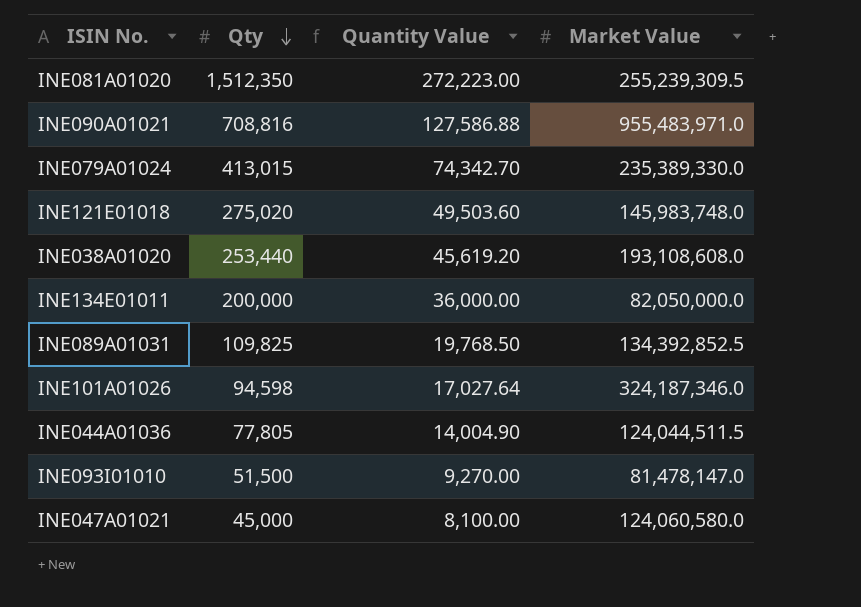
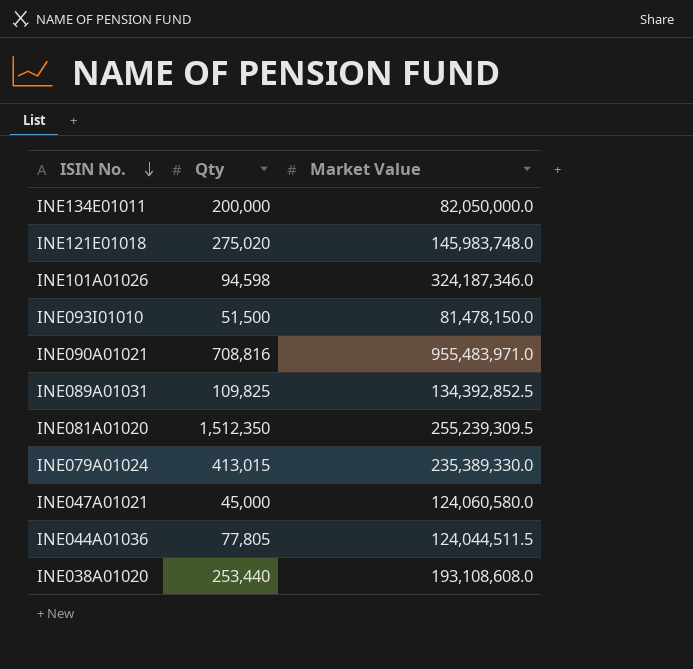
row order: Qty descending -> ISIN No. descending
column Quantity Value | formula: [Qty] * 0.18 -> none
INE093I01010 | Market Value: 81,478,147.0 -> 81,478,150.0

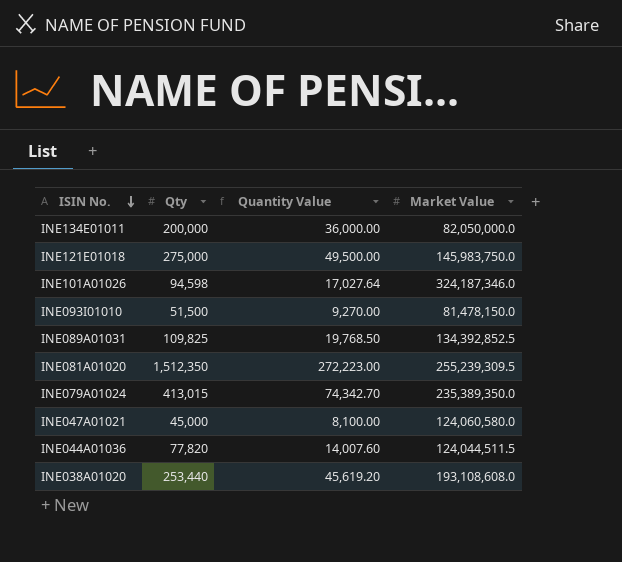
column Quantity Value | formula: none -> [Qty] * 0.18
row INE090A01021: 708,816 | 955,483,971.0 -> none
INE121E01018 | Qty: 275,020 -> 275,000
INE121E01018 | Market Value: 145,983,748.0 -> 145,983,750.0
INE079A01024 | Market Value: 235,389,330.0 -> 235,389,350.0
INE044A01036 | Qty: 77,805 -> 77,820

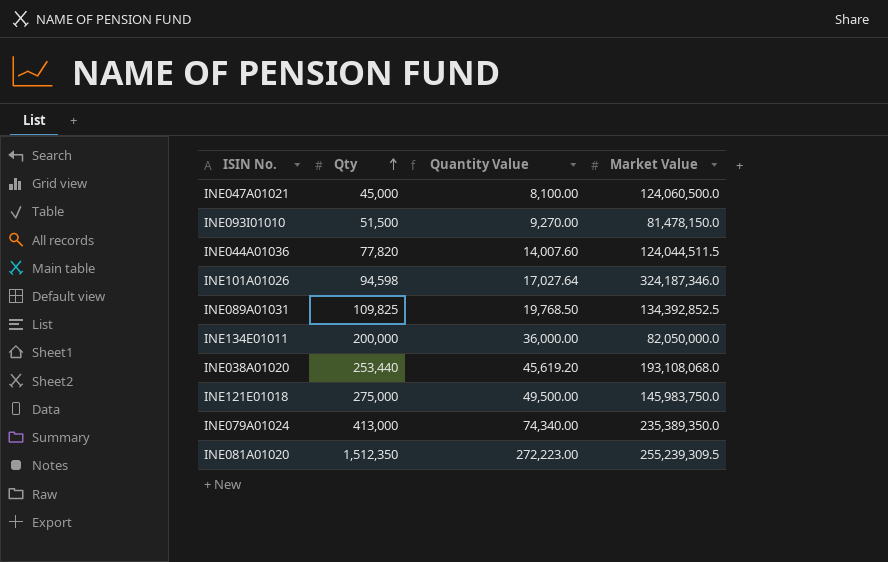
row order: ISIN No. descending -> Qty ascending
INE047A01021 | Market Value: 124,060,580.0 -> 124,060,500.0
INE038A01020 | Market Value: 193,108,608.0 -> 193,108,068.0
INE079A01024 | Qty: 413,015 -> 413,000
INE079A01024 | Quantity Value: 74,342.70 -> 74,340.00

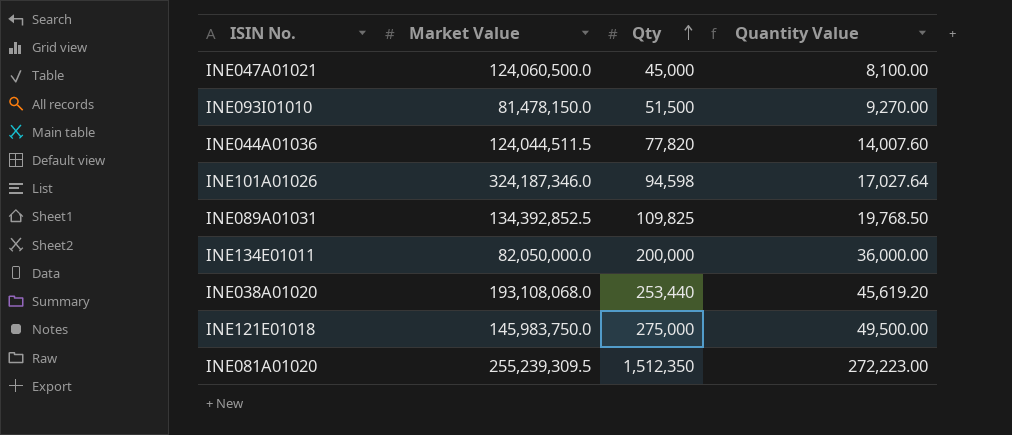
column Market Value | position: 4 -> 2
row INE079A01024: 413,000 | 74,340.00 | 235,389,350.0 -> none

